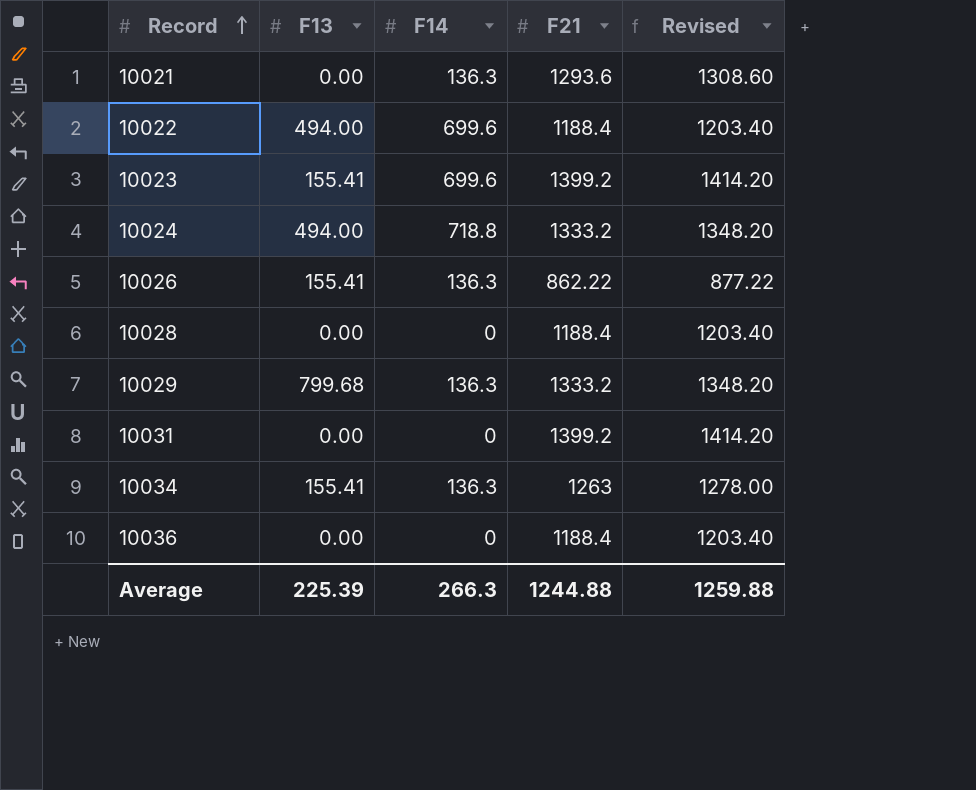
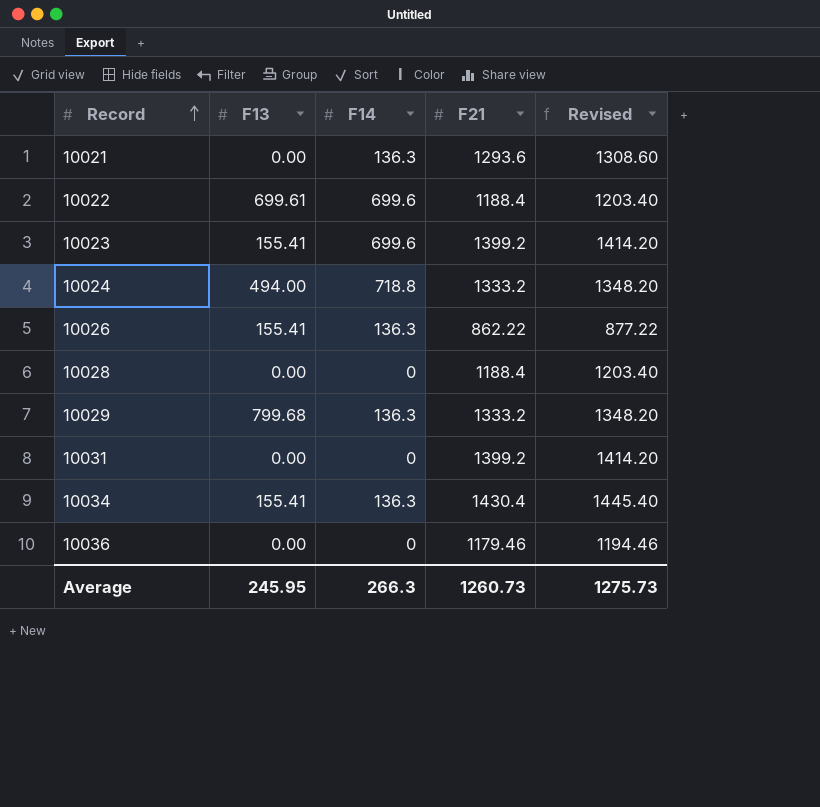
10022 | F13: 494.00 -> 699.61
10034 | F21: 1263 -> 1430.4
10034 | Revised: 1278.00 -> 1445.40
10036 | F21: 1188.4 -> 1179.46
10036 | Revised: 1203.40 -> 1194.46
Average | F13: 225.39 -> 245.95
Average | F21: 1244.88 -> 1260.73
Average | Revised: 1259.88 -> 1275.73

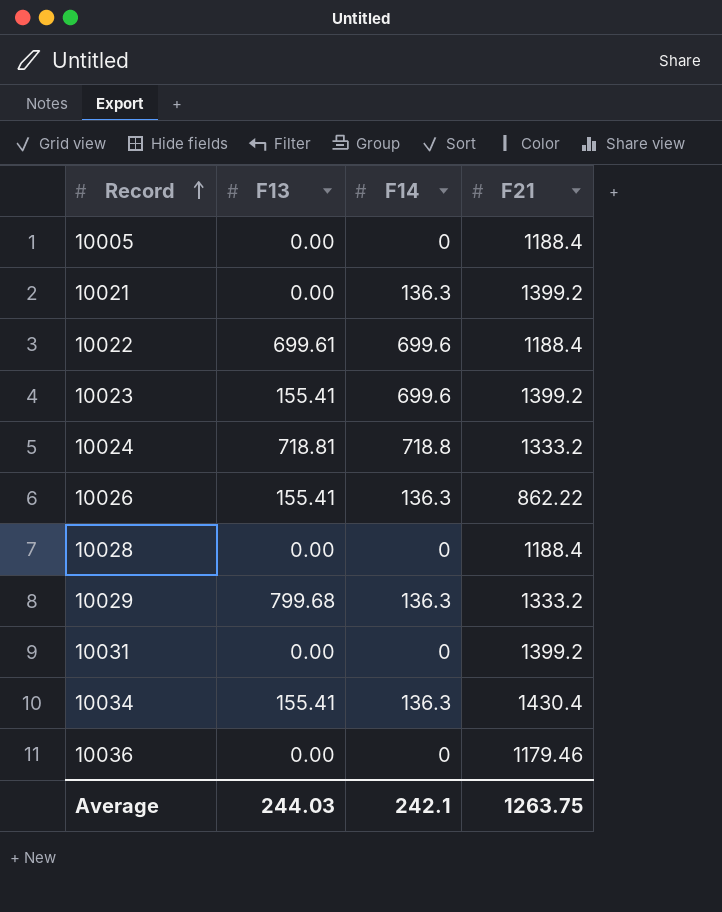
column Revised | formula: [F21] + 15 -> none
row 10005: none -> 0.00 | 0 | 1188.4
10021 | F21: 1293.6 -> 1399.2
10024 | F13: 494.00 -> 718.81
Average | F13: 245.95 -> 244.03
Average | F14: 266.3 -> 242.1
Average | F21: 1260.73 -> 1263.75

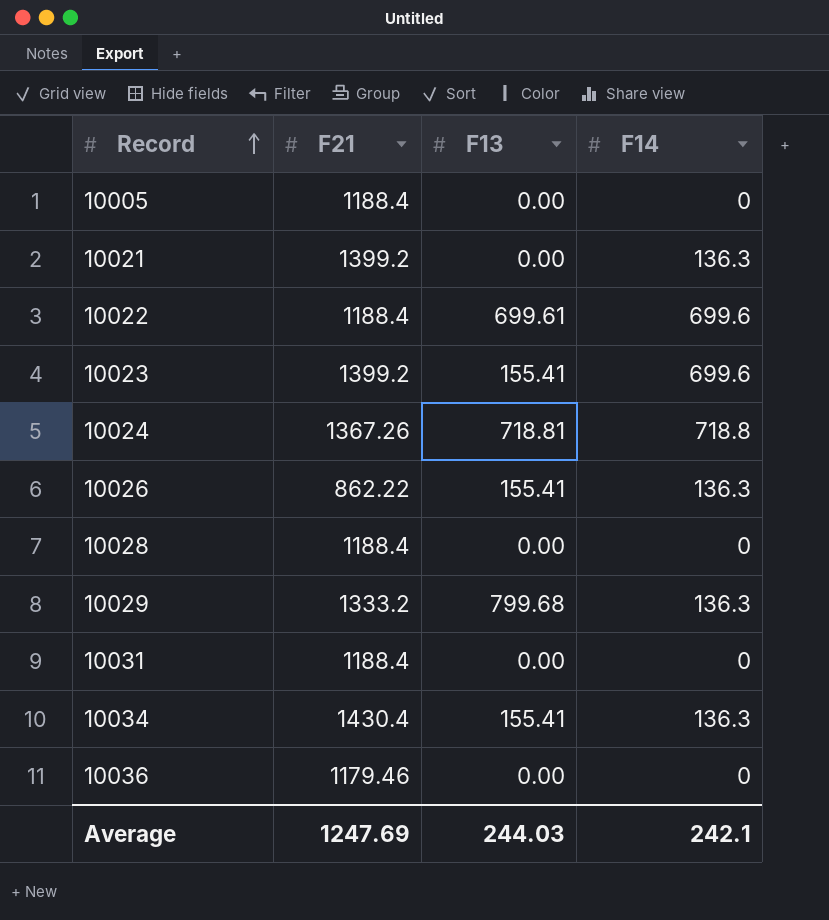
column F21 | position: 4 -> 2
10024 | F21: 1333.2 -> 1367.26
10031 | F21: 1399.2 -> 1188.4
Average | F21: 1263.75 -> 1247.69

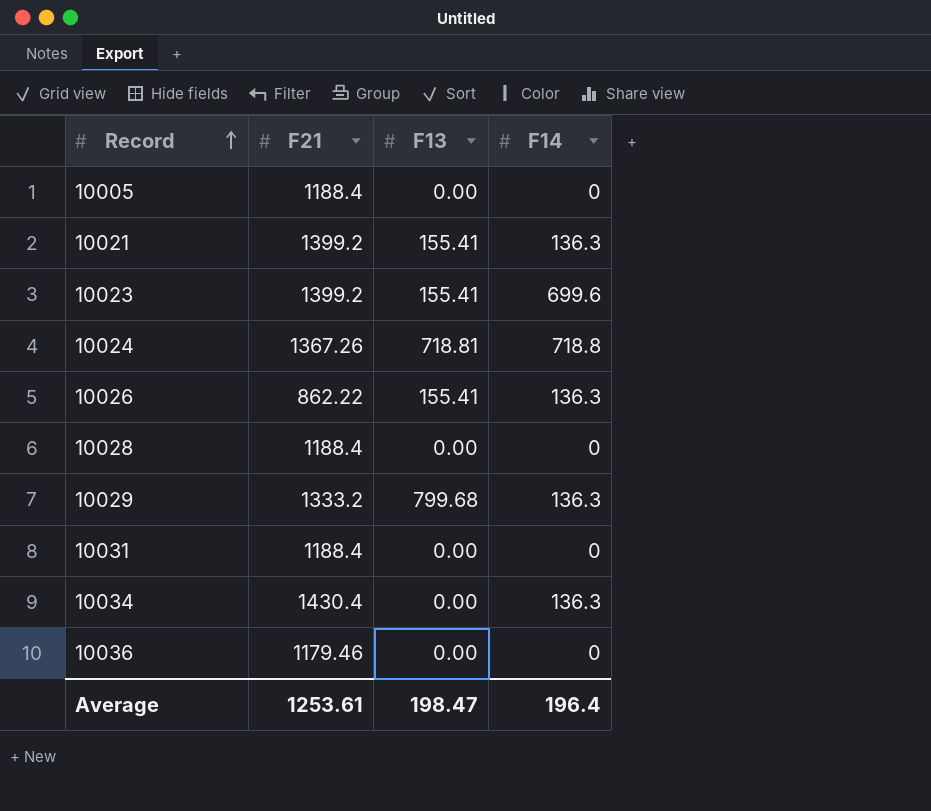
row 10022: 1188.4 | 699.61 | 699.6 -> none
10021 | F13: 0.00 -> 155.41
10034 | F13: 155.41 -> 0.00
Average | F21: 1247.69 -> 1253.61
Average | F13: 244.03 -> 198.47
Average | F14: 242.1 -> 196.4

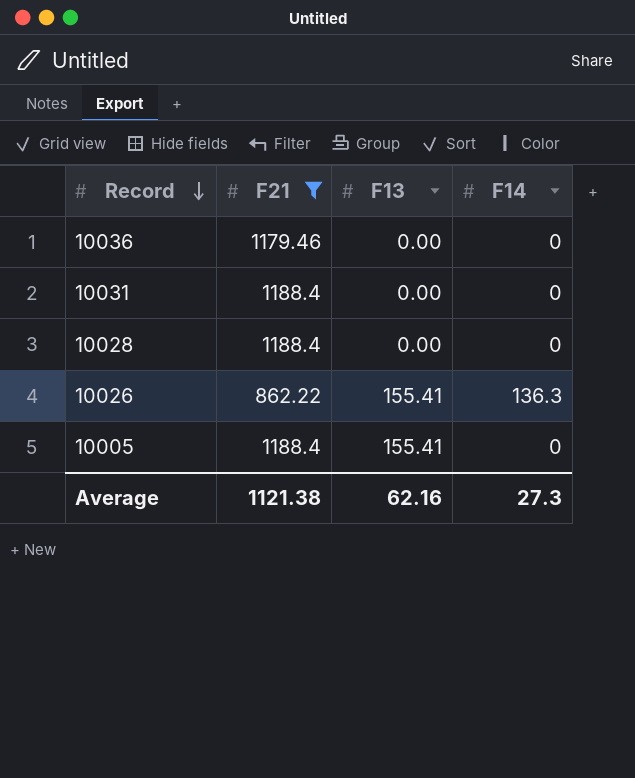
filter: none -> F21 <= 1188.4
row order: Record ascending -> Record descending
10005 | F13: 0.00 -> 155.41
Average | F21: 1253.61 -> 1121.38
Average | F13: 198.47 -> 62.16
Average | F14: 196.4 -> 27.3

